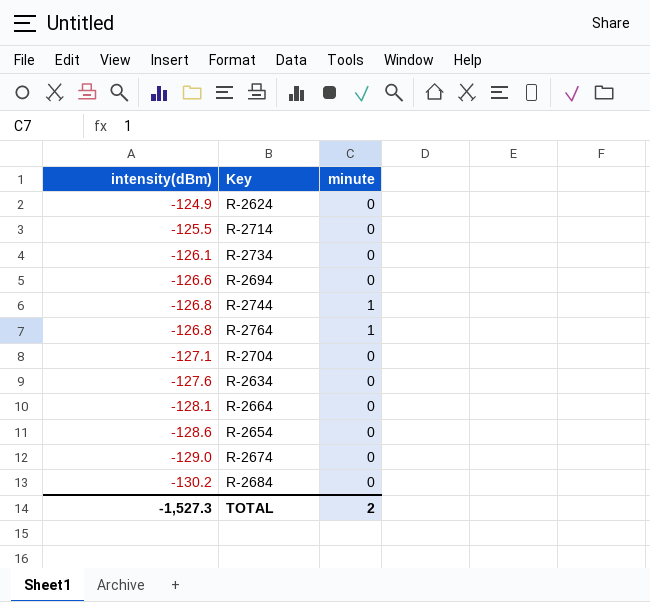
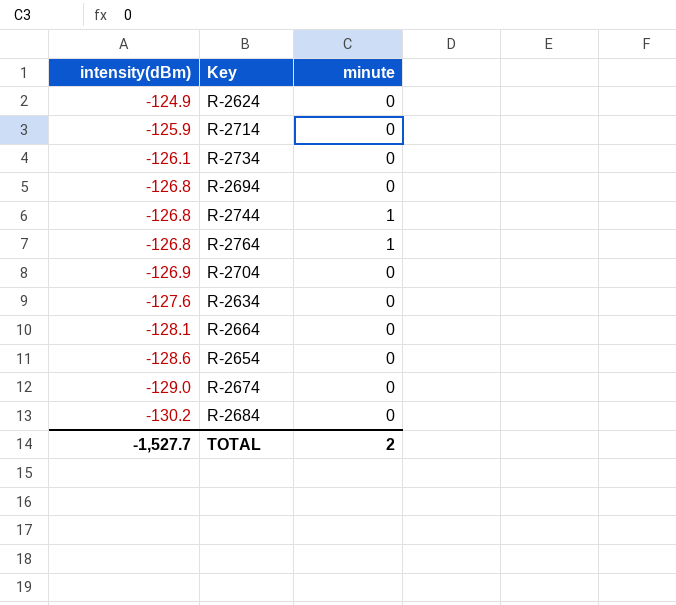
R-2714 | intensity(dBm): -125.5 -> -125.9
R-2694 | intensity(dBm): -126.6 -> -126.8
R-2704 | intensity(dBm): -127.1 -> -126.9
TOTAL | intensity(dBm): -1,527.3 -> -1,527.7

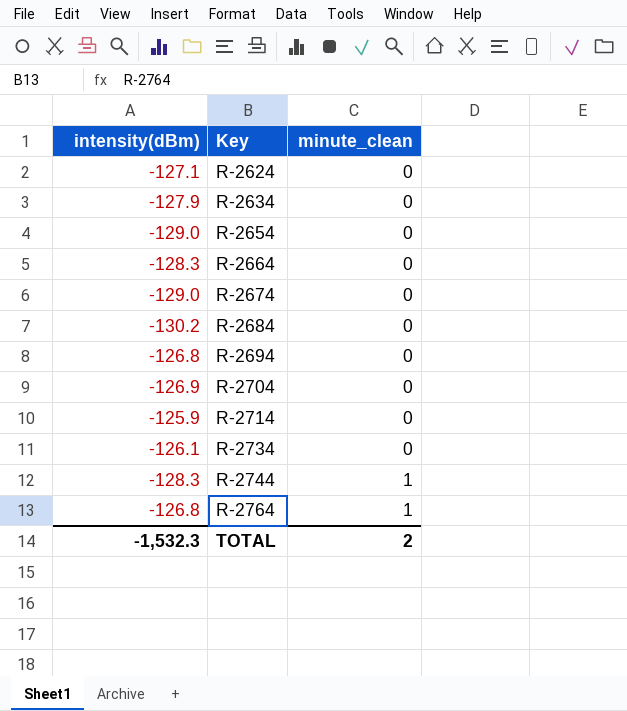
row order: intensity(dBm) descending -> Key ascending
column name: minute -> minute_clean
R-2624 | intensity(dBm): -124.9 -> -127.1
R-2634 | intensity(dBm): -127.6 -> -127.9
R-2654 | intensity(dBm): -128.6 -> -129.0
R-2664 | intensity(dBm): -128.1 -> -128.3
R-2744 | intensity(dBm): -126.8 -> -128.3
TOTAL | intensity(dBm): -1,527.7 -> -1,532.3

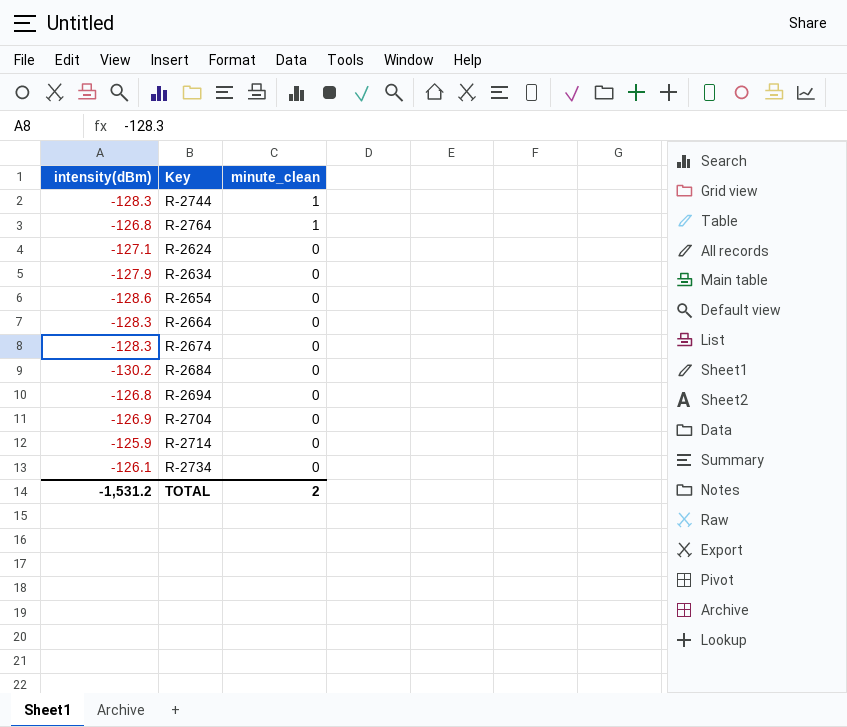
row order: Key ascending -> minute_clean descending
R-2654 | intensity(dBm): -129.0 -> -128.6
R-2674 | intensity(dBm): -129.0 -> -128.3
TOTAL | intensity(dBm): -1,532.3 -> -1,531.2

